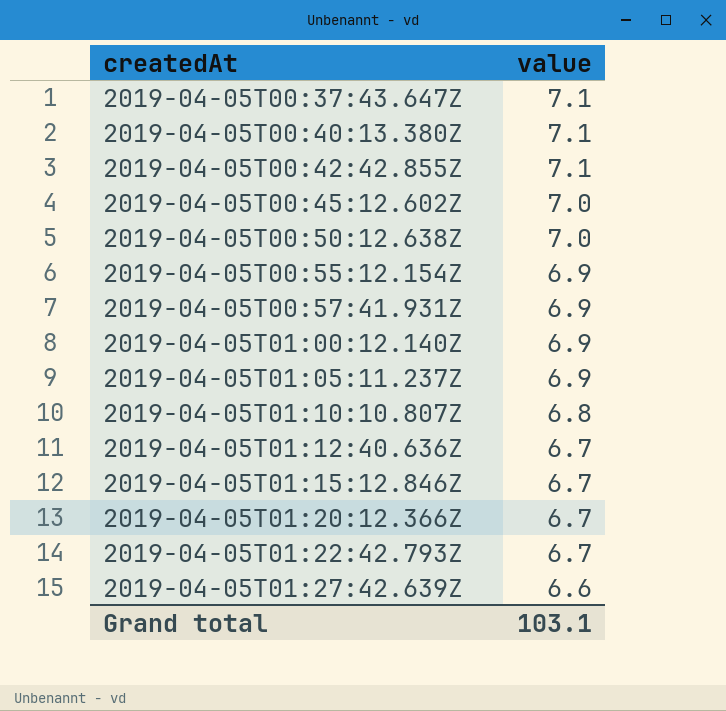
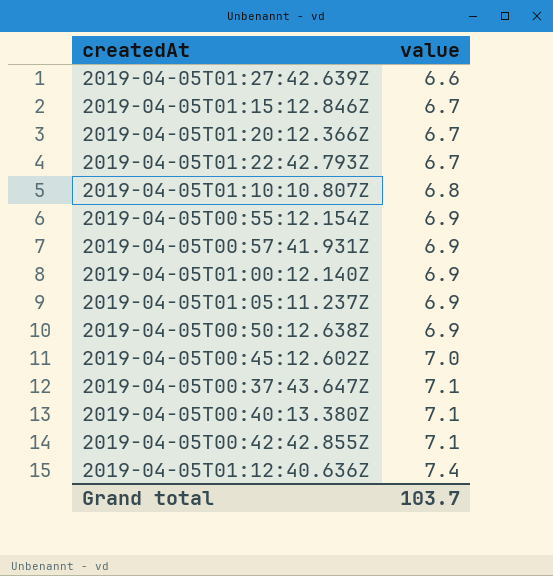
row order: createdAt ascending -> value ascending
2019-04-05T00:50:12.638Z | value: 7.0 -> 6.9
2019-04-05T01:12:40.636Z | value: 6.7 -> 7.4
Grand total | value: 103.1 -> 103.7

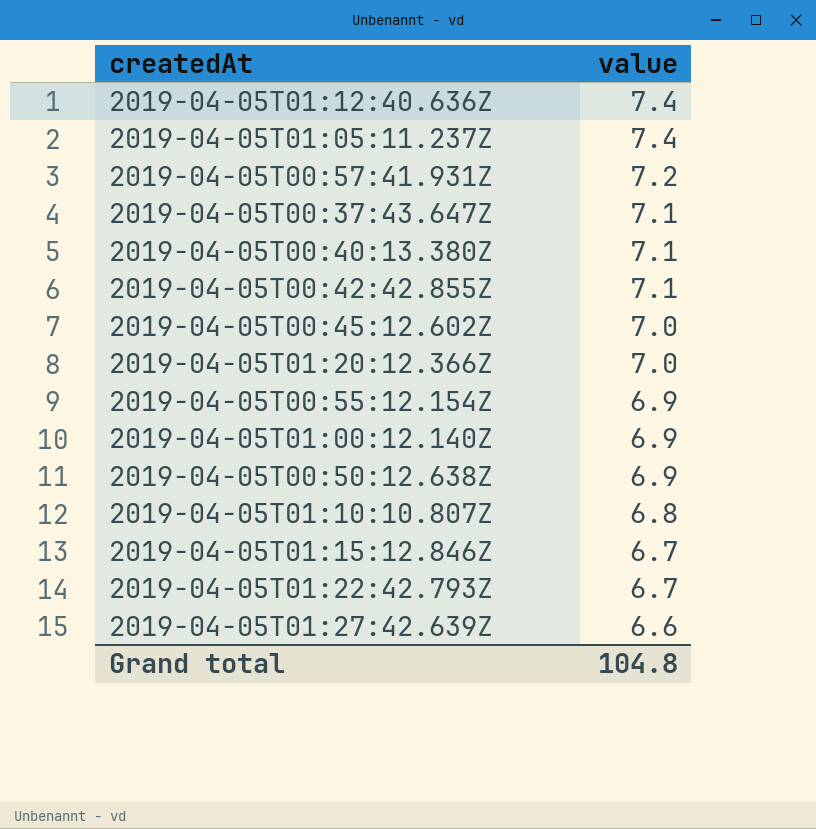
row order: value ascending -> value descending
2019-04-05T01:05:11.237Z | value: 6.9 -> 7.4
2019-04-05T00:57:41.931Z | value: 6.9 -> 7.2
2019-04-05T01:20:12.366Z | value: 6.7 -> 7.0
Grand total | value: 103.7 -> 104.8

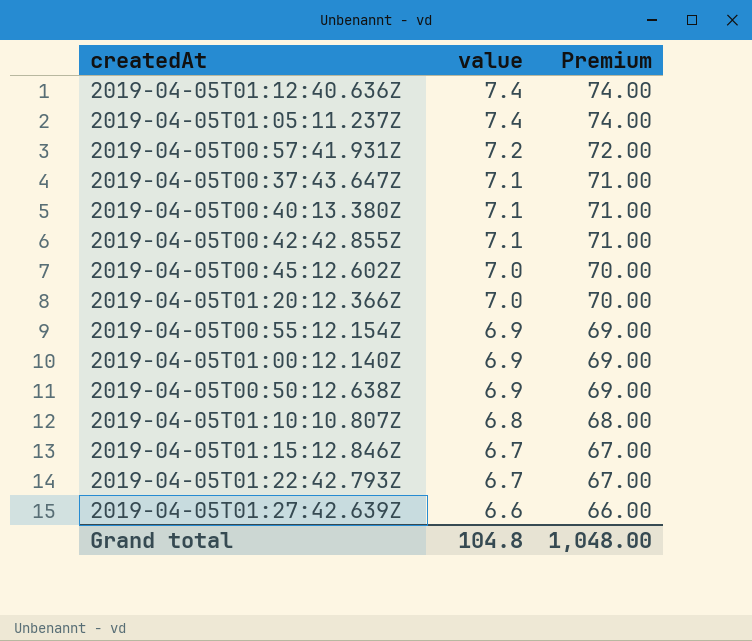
column Premium | formula: none -> [value] * 10

